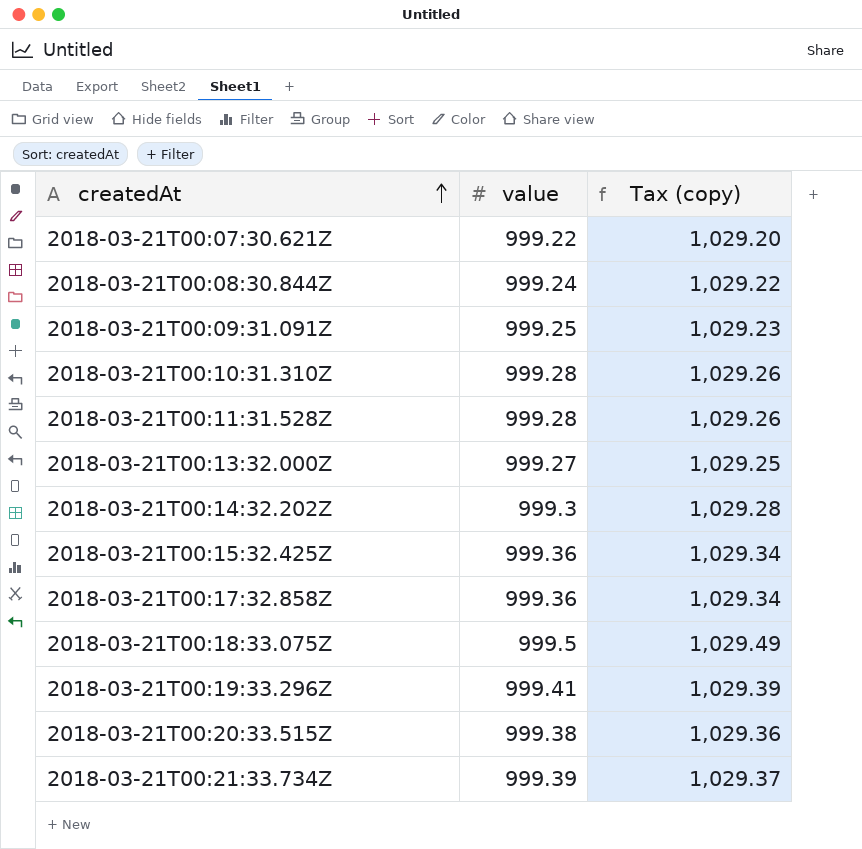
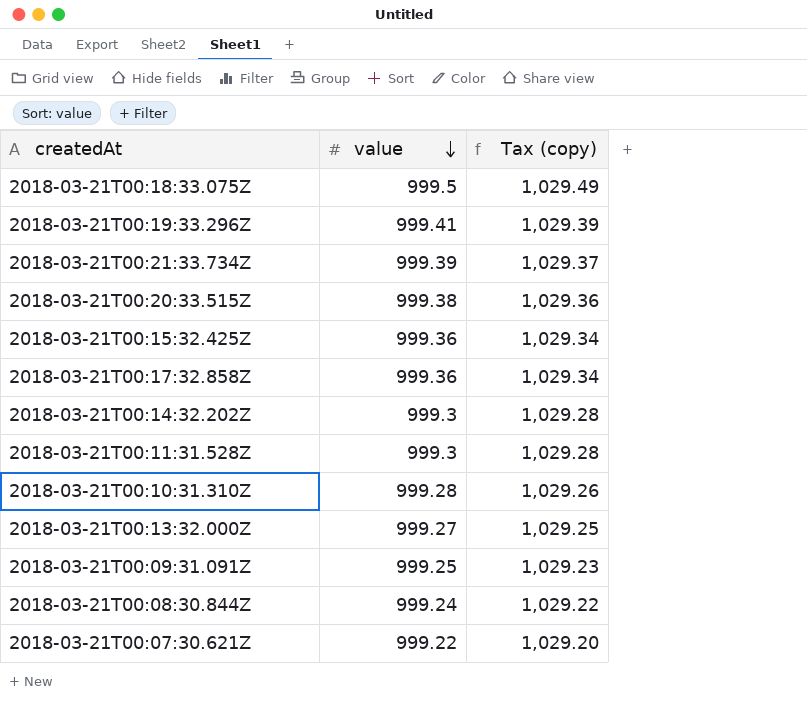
row order: createdAt ascending -> value descending
2018-03-21T00:11:31.528Z | value: 999.28 -> 999.3
2018-03-21T00:11:31.528Z | Tax (copy): 1,029.26 -> 1,029.28

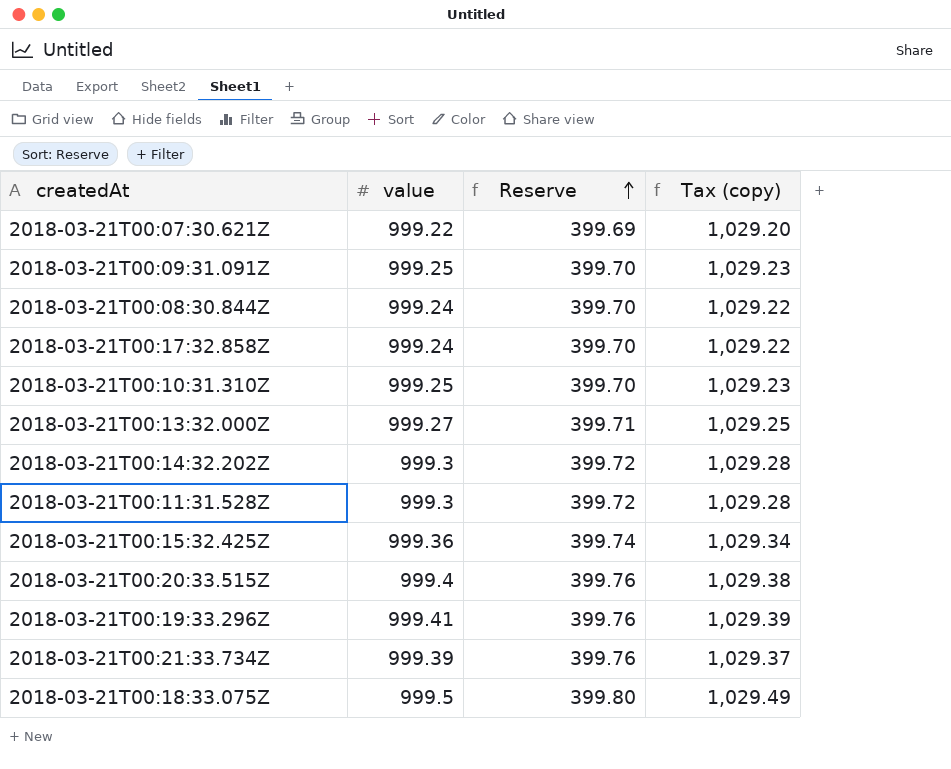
row order: value descending -> Reserve ascending
column Reserve | formula: none -> [value] * 0.4
2018-03-21T00:17:32.858Z | value: 999.36 -> 999.24
2018-03-21T00:17:32.858Z | Tax (copy): 1,029.34 -> 1,029.22
2018-03-21T00:10:31.310Z | value: 999.28 -> 999.25
2018-03-21T00:10:31.310Z | Tax (copy): 1,029.26 -> 1,029.23
2018-03-21T00:20:33.515Z | value: 999.38 -> 999.4
2018-03-21T00:20:33.515Z | Tax (copy): 1,029.36 -> 1,029.38

